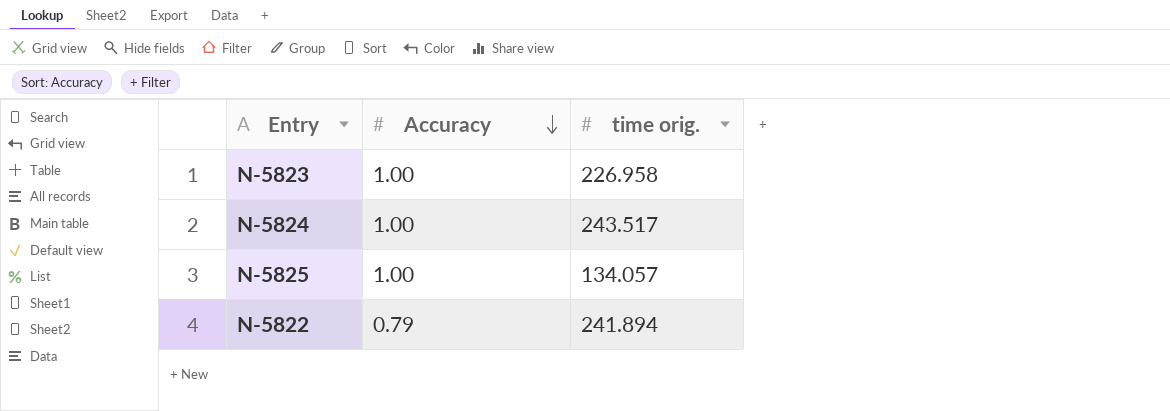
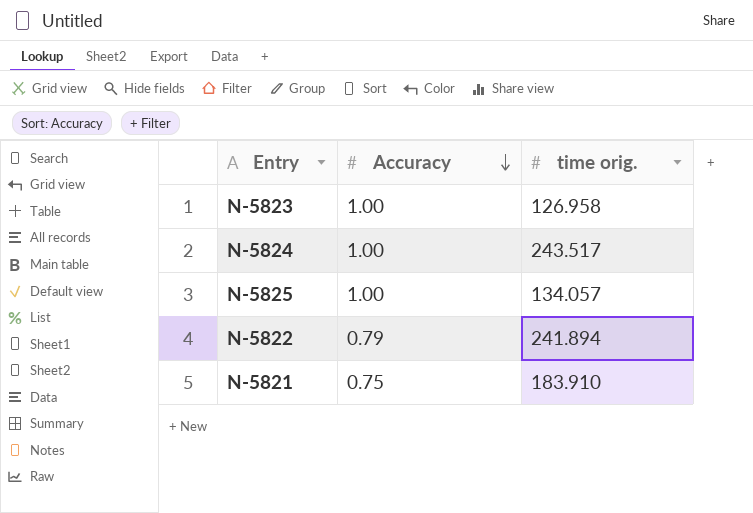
N-5823 | time orig.: 226.958 -> 126.958
row N-5821: none -> 0.75 | 183.910

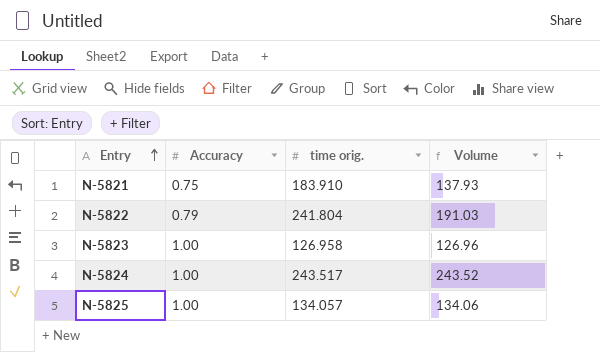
row order: Accuracy descending -> Entry ascending
column Volume | formula: none -> [Accuracy] * [time orig.]
N-5822 | time orig.: 241.894 -> 241.804

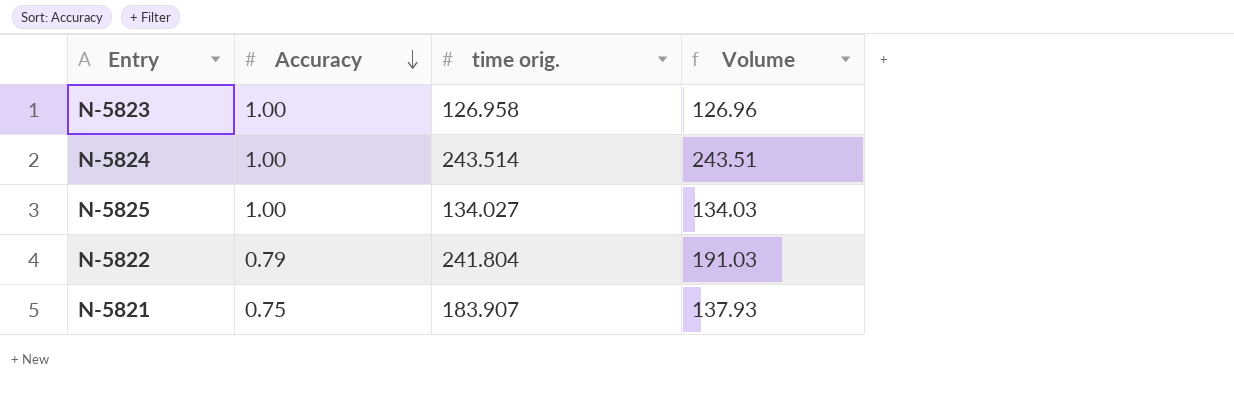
row order: Entry ascending -> Accuracy descending
N-5824 | time orig.: 243.517 -> 243.514
N-5824 | Volume: 243.52 -> 243.51
N-5825 | time orig.: 134.057 -> 134.027
N-5825 | Volume: 134.06 -> 134.03
N-5821 | time orig.: 183.910 -> 183.907

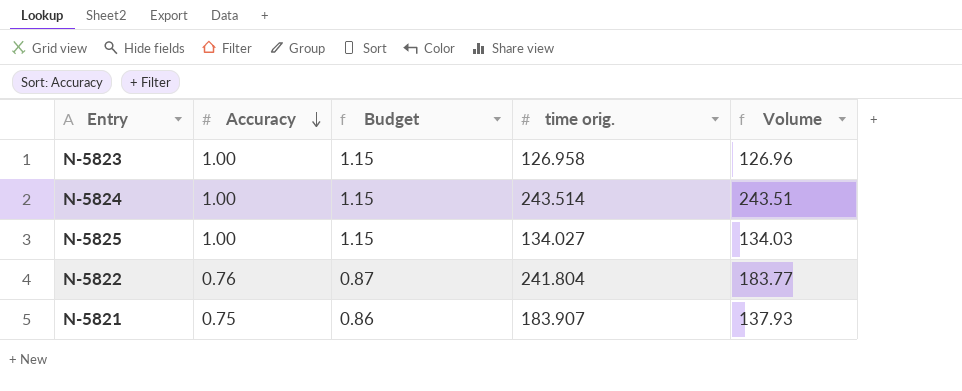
column Budget | formula: none -> [Accuracy] * 1.15
N-5822 | Accuracy: 0.79 -> 0.76
N-5822 | Volume: 191.03 -> 183.77

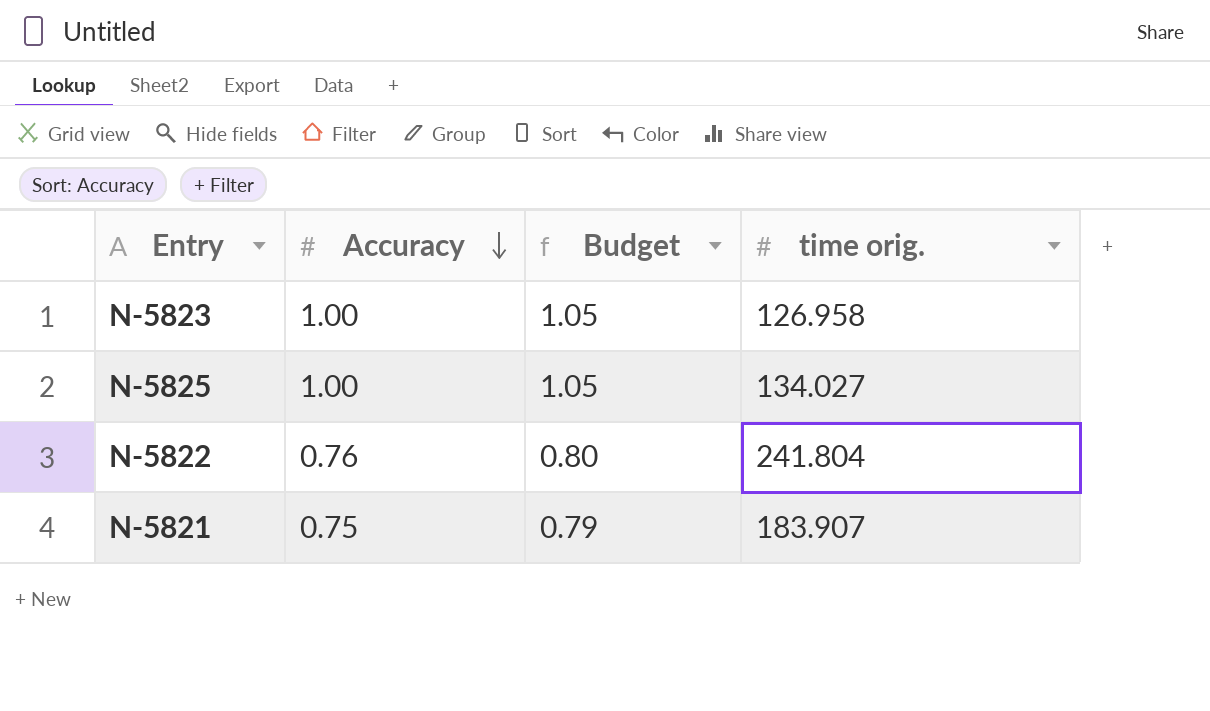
column Volume | formula: [Accuracy] * [time orig.] -> none
column Budget | formula: [Accuracy] * 1.15 -> [Accuracy] * 1.05
row N-5824: 1.00 | 1.15 | 243.514 | 243.51 -> none

